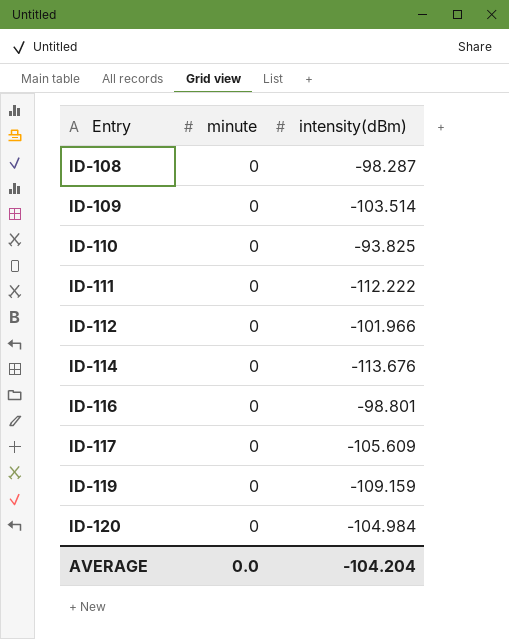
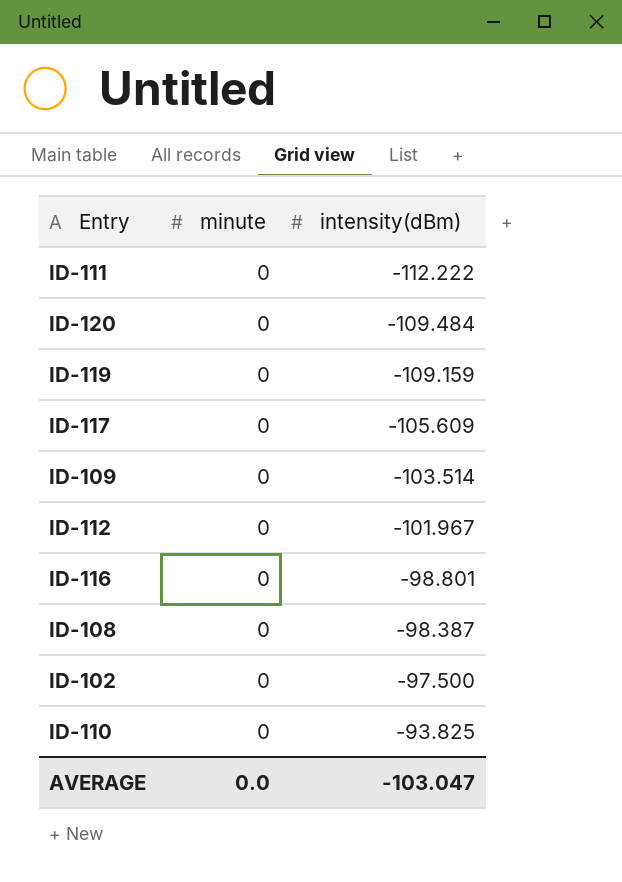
row order: Entry ascending -> intensity(dBm) ascending
row ID-114: 0 | -113.676 -> none
ID-120 | intensity(dBm): -104.984 -> -109.484
ID-112 | intensity(dBm): -101.966 -> -101.967
ID-108 | intensity(dBm): -98.287 -> -98.387
row ID-102: none -> 0 | -97.500
AVERAGE | intensity(dBm): -104.204 -> -103.047

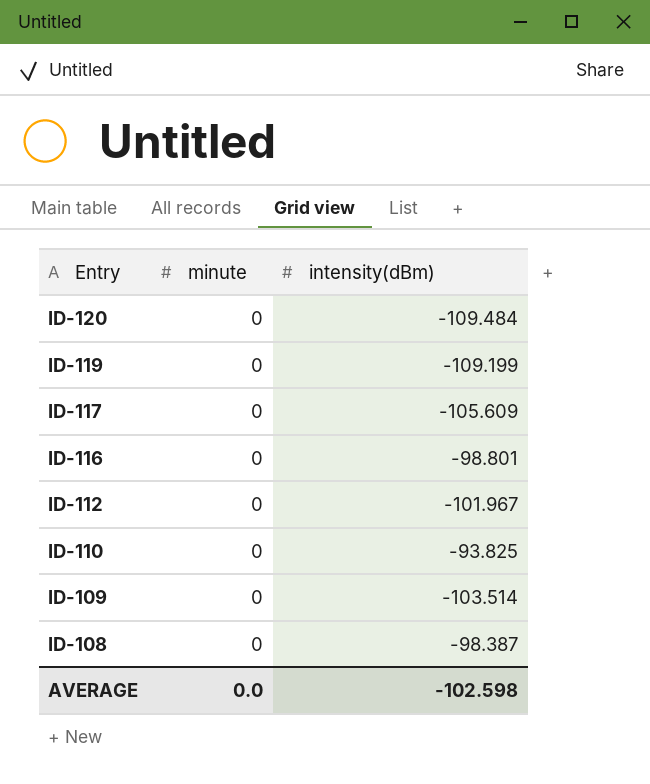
row order: intensity(dBm) ascending -> Entry descending
row ID-111: 0 | -112.222 -> none
row ID-102: 0 | -97.500 -> none
ID-119 | intensity(dBm): -109.159 -> -109.199
AVERAGE | intensity(dBm): -103.047 -> -102.598

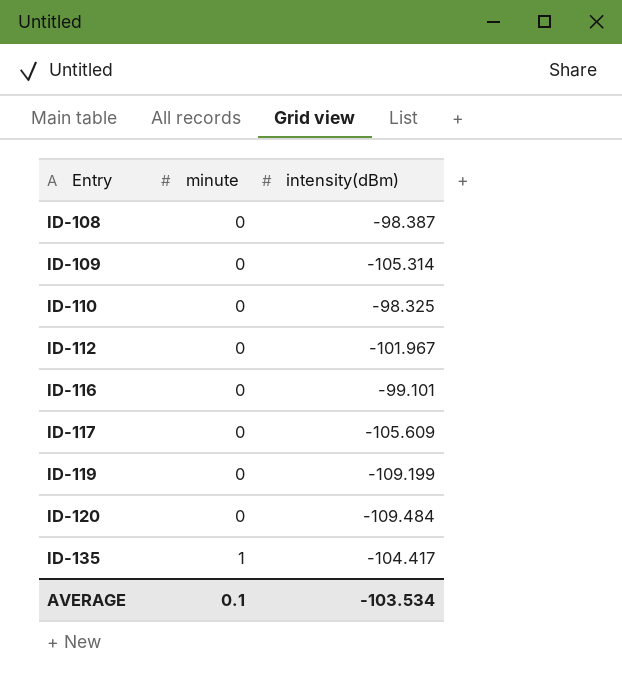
row order: Entry descending -> Entry ascending
ID-109 | intensity(dBm): -103.514 -> -105.314
ID-110 | intensity(dBm): -93.825 -> -98.325
ID-116 | intensity(dBm): -98.801 -> -99.101
row ID-135: none -> 1 | -104.417
AVERAGE | minute: 0.0 -> 0.1
AVERAGE | intensity(dBm): -102.598 -> -103.534

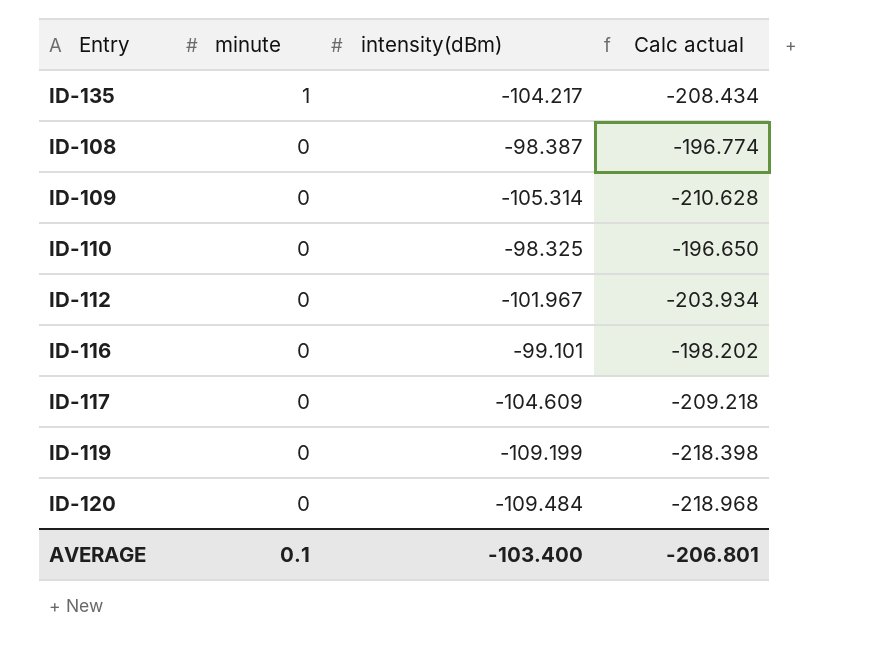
row order: Entry ascending -> minute descending
column Calc actual | formula: none -> [intensity(dBm)] * 2
ID-135 | intensity(dBm): -104.417 -> -104.217
ID-117 | intensity(dBm): -105.609 -> -104.609
AVERAGE | intensity(dBm): -103.534 -> -103.400

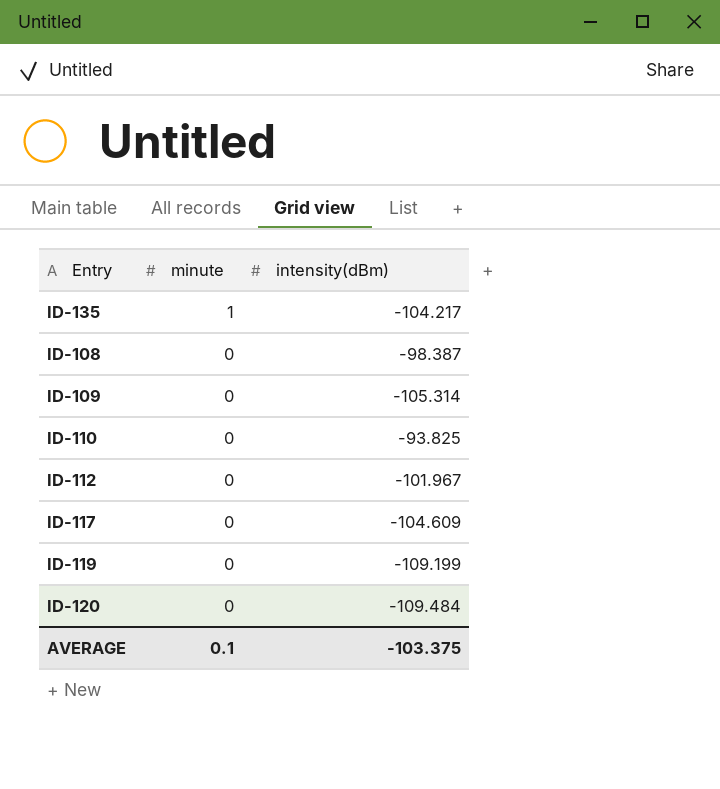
column Calc actual | formula: [intensity(dBm)] * 2 -> none
row ID-116: 0 | -99.101 | -198.202 -> none
ID-110 | intensity(dBm): -98.325 -> -93.825
AVERAGE | intensity(dBm): -103.400 -> -103.375

